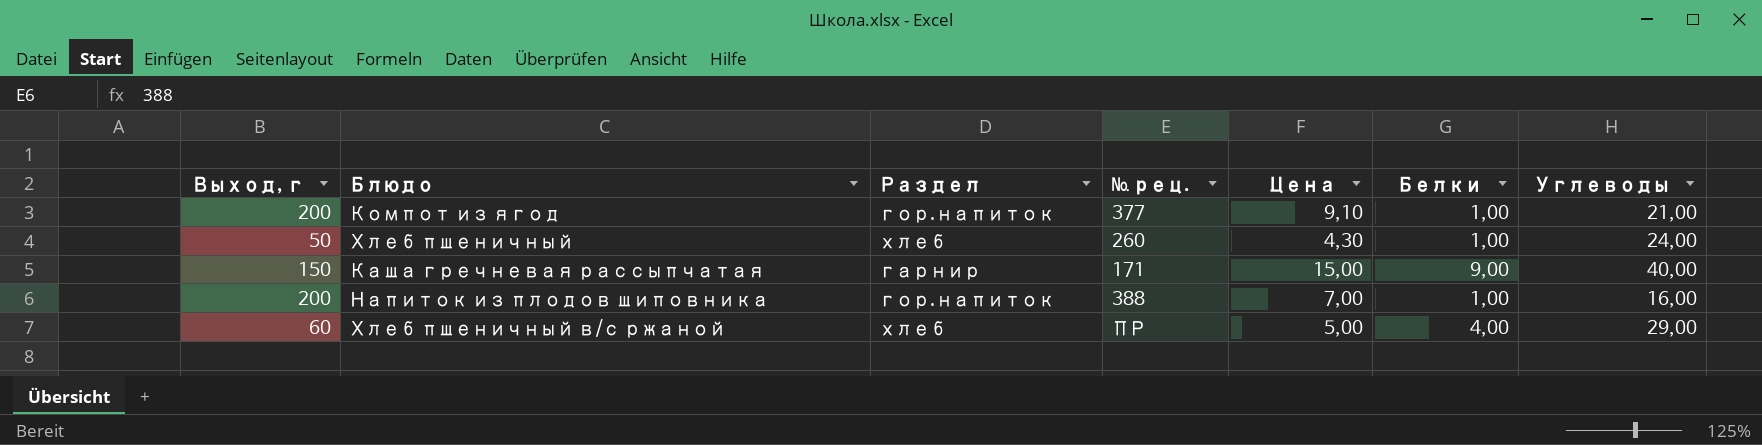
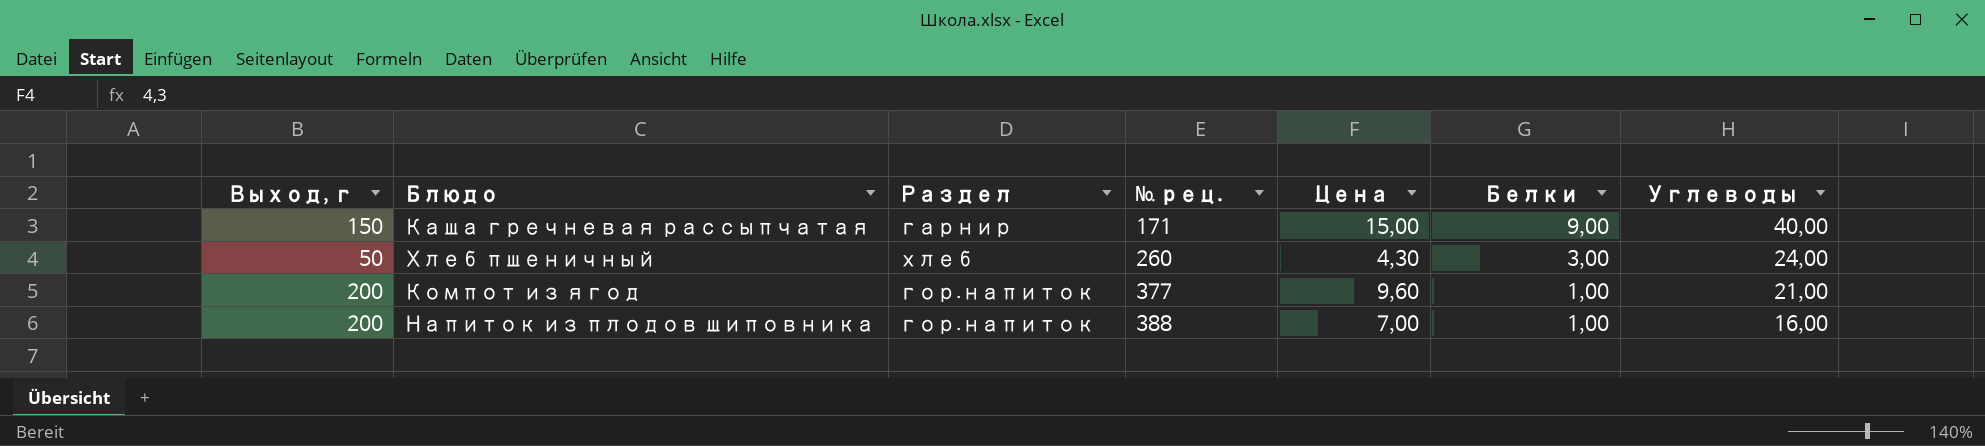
row order: none -> № рец. ascending
row Хлеб пшеничный в/с ржаной: 60 | хлеб | ПР | 5,00 | 4,00 | 29,00 -> none
Хлеб пшеничный | Белки: 1,00 -> 3,00
Компот из ягод | Цена: 9,10 -> 9,60

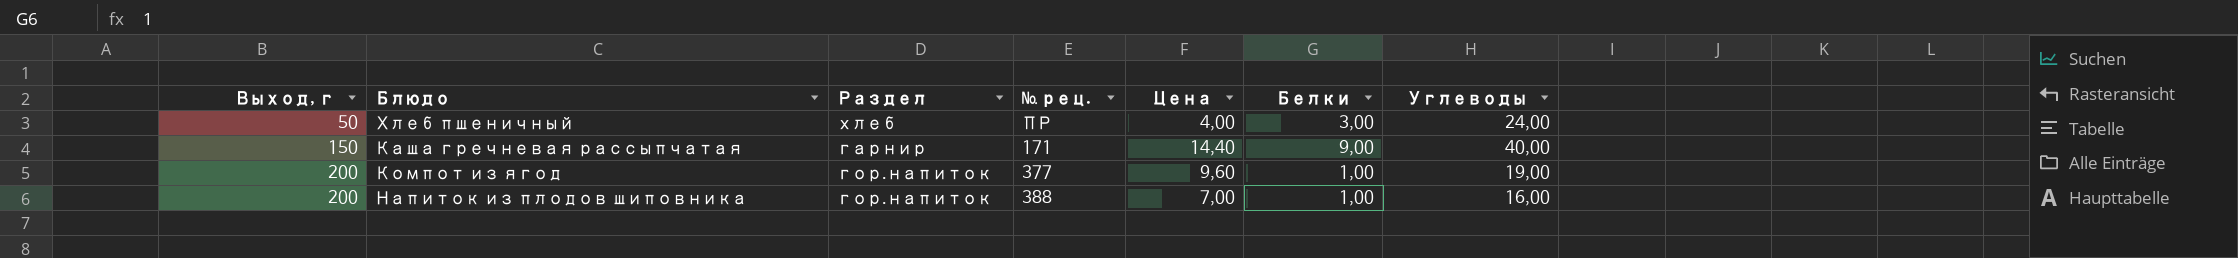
row order: № рец. ascending -> Выход, г ascending
Хлеб пшеничный | № рец.: 260 -> ПР
Хлеб пшеничный | Цена: 4,30 -> 4,00
Каша гречневая рассыпчатая | Цена: 15,00 -> 14,40
Компот из ягод | Углеводы: 21,00 -> 19,00

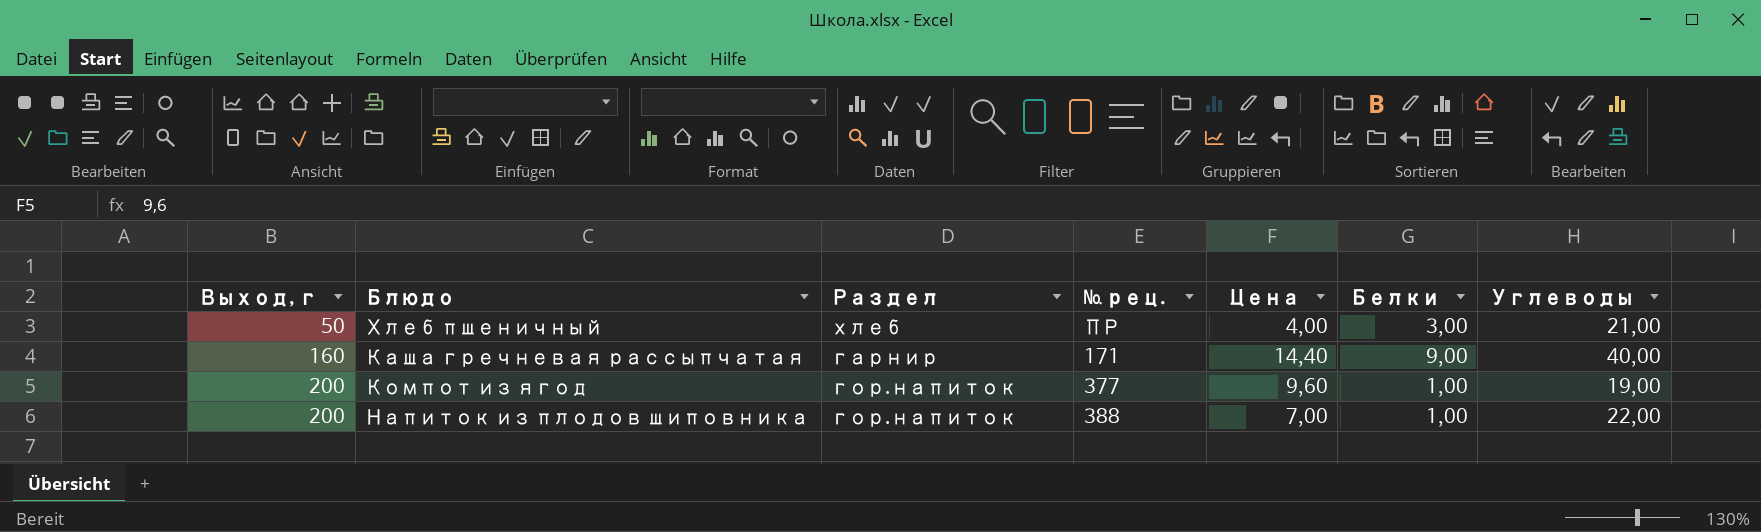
Хлеб пшеничный | Углеводы: 24,00 -> 21,00
Каша гречневая рассыпчатая | Выход, г: 150 -> 160
Напиток из плодов шиповника | Углеводы: 16,00 -> 22,00

